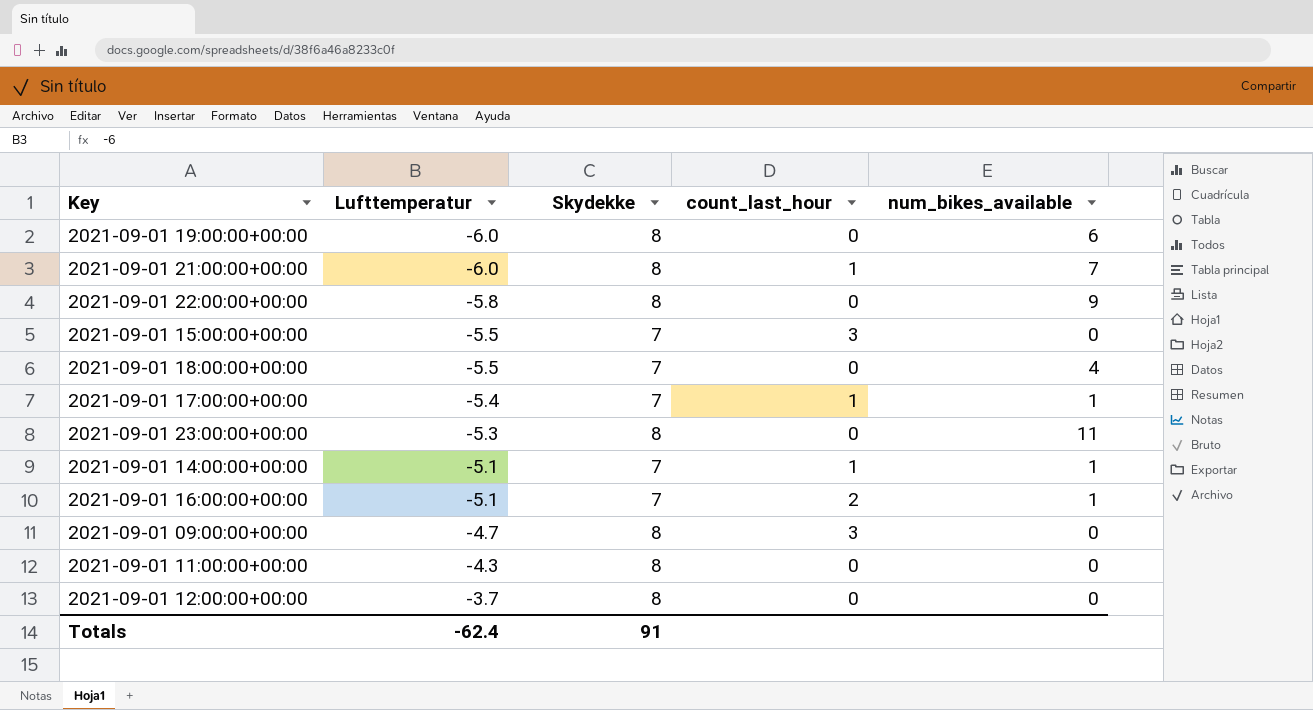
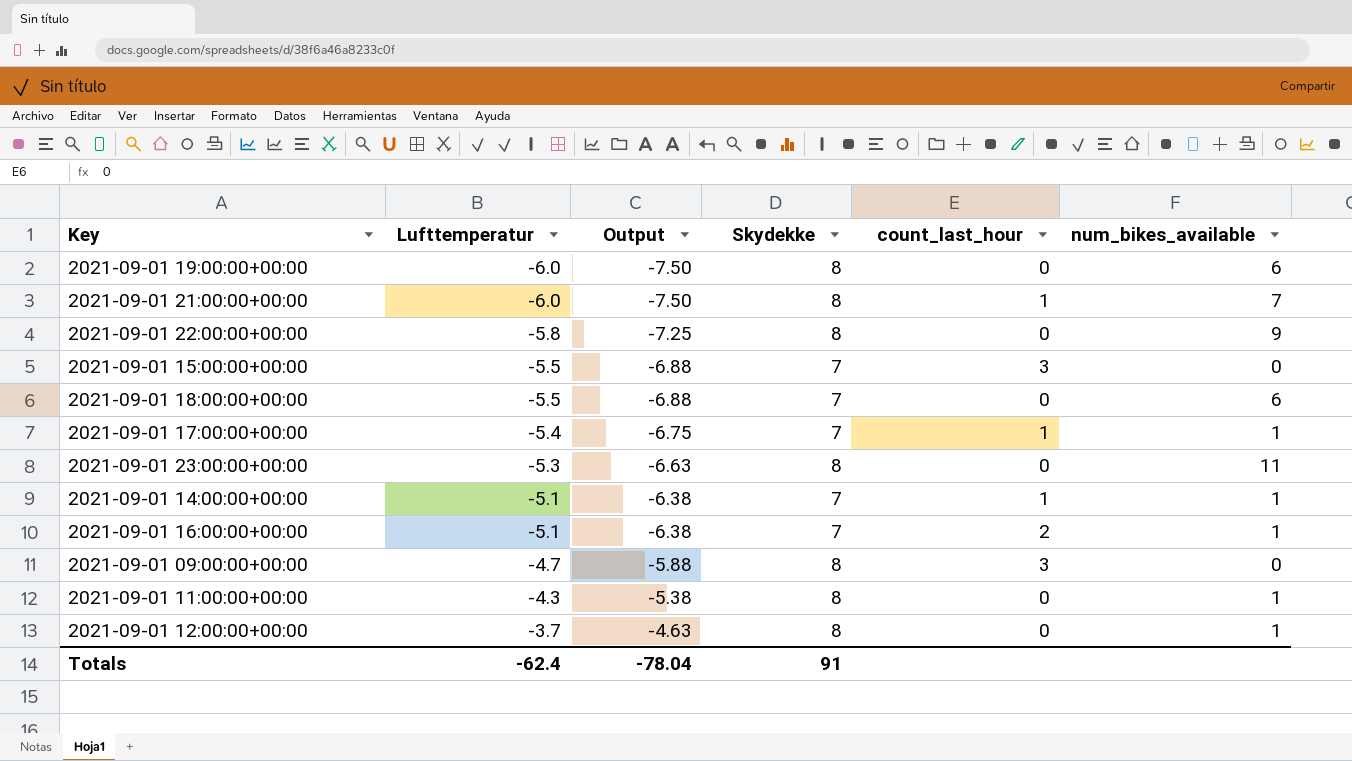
column Output | formula: none -> [Lufttemperatur] * 1.25
2021-09-01 18:00:00+00:00 | num_bikes_available: 4 -> 6
2021-09-01 11:00:00+00:00 | num_bikes_available: 0 -> 1
2021-09-01 12:00:00+00:00 | num_bikes_available: 0 -> 1

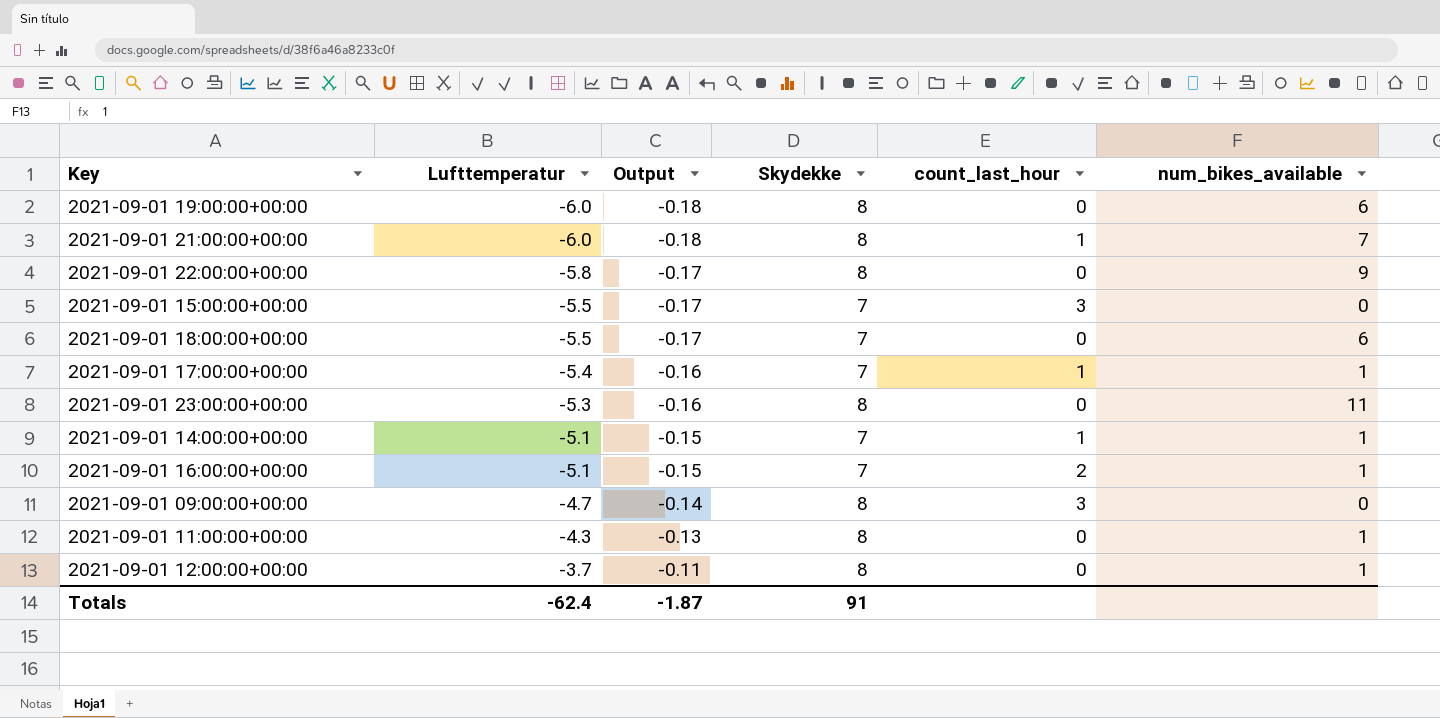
column Output | formula: [Lufttemperatur] * 1.25 -> [Lufttemperatur] * 0.03
Totals | Output: -78.04 -> -1.87

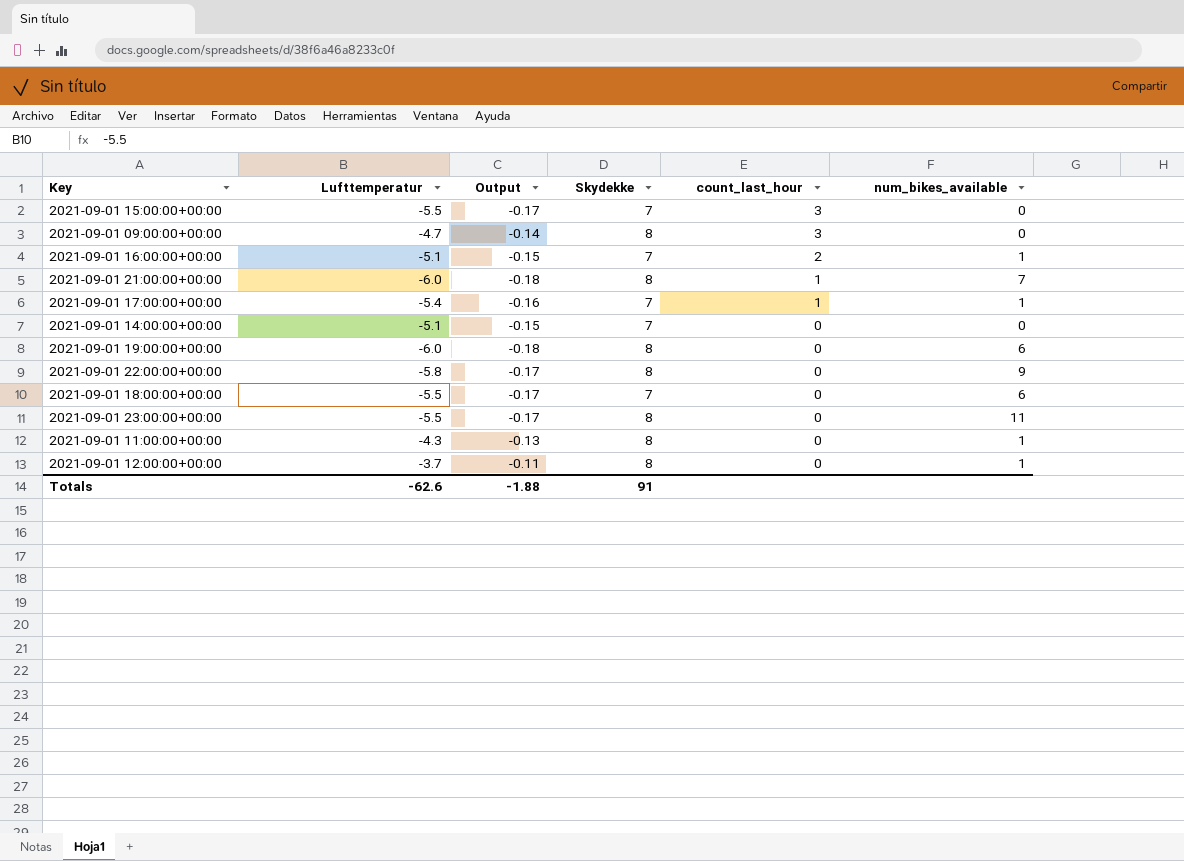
row order: Lufttemperatur ascending -> count_last_hour descending
2021-09-01 14:00:00+00:00 | count_last_hour: 1 -> 0
2021-09-01 14:00:00+00:00 | num_bikes_available: 1 -> 0
2021-09-01 23:00:00+00:00 | Lufttemperatur: -5.3 -> -5.5
2021-09-01 23:00:00+00:00 | Output: -0.16 -> -0.17
Totals | Lufttemperatur: -62.4 -> -62.6
Totals | Output: -1.87 -> -1.88

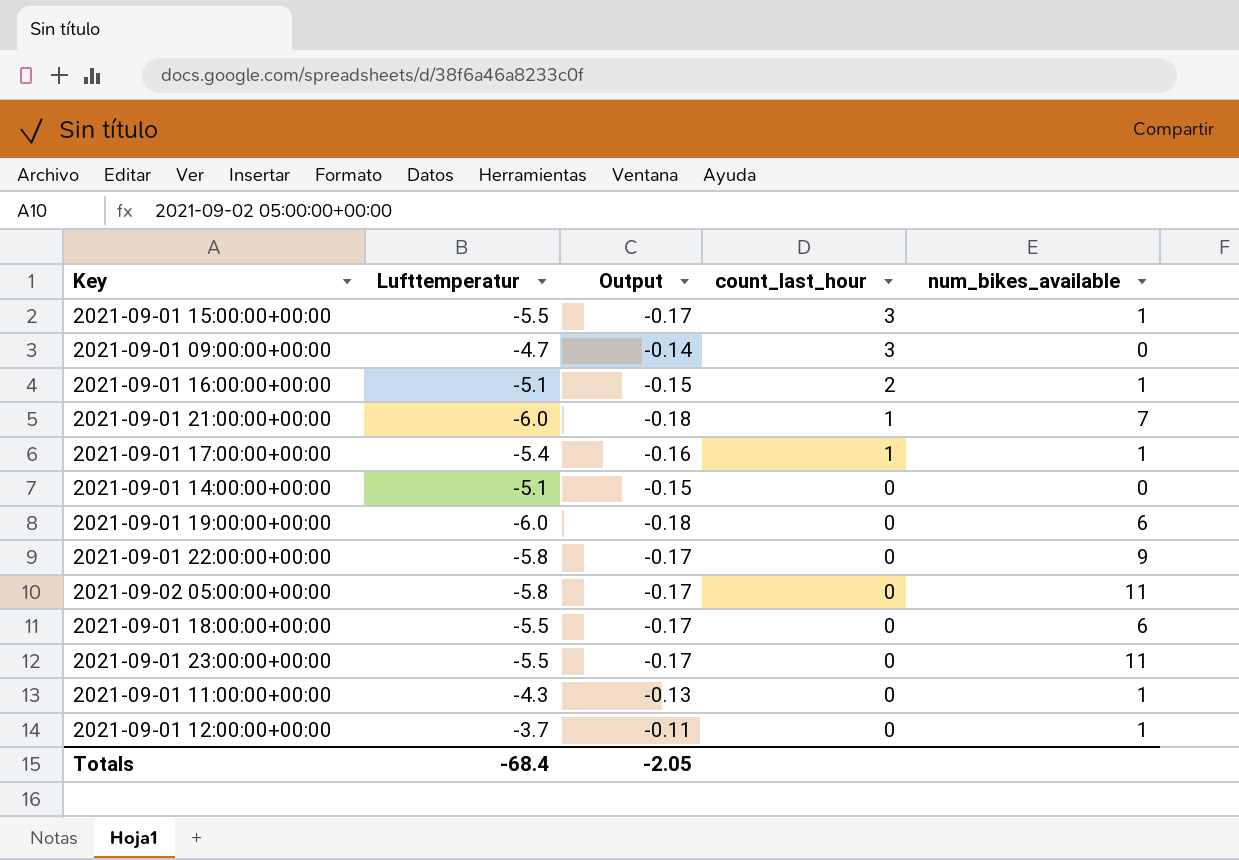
column Skydekke | position: 4 -> none
2021-09-01 15:00:00+00:00 | num_bikes_available: 0 -> 1
row 2021-09-02 05:00:00+00:00: none -> -5.8 | -0.17 | 0 | 11
Totals | Lufttemperatur: -62.6 -> -68.4
Totals | Output: -1.88 -> -2.05

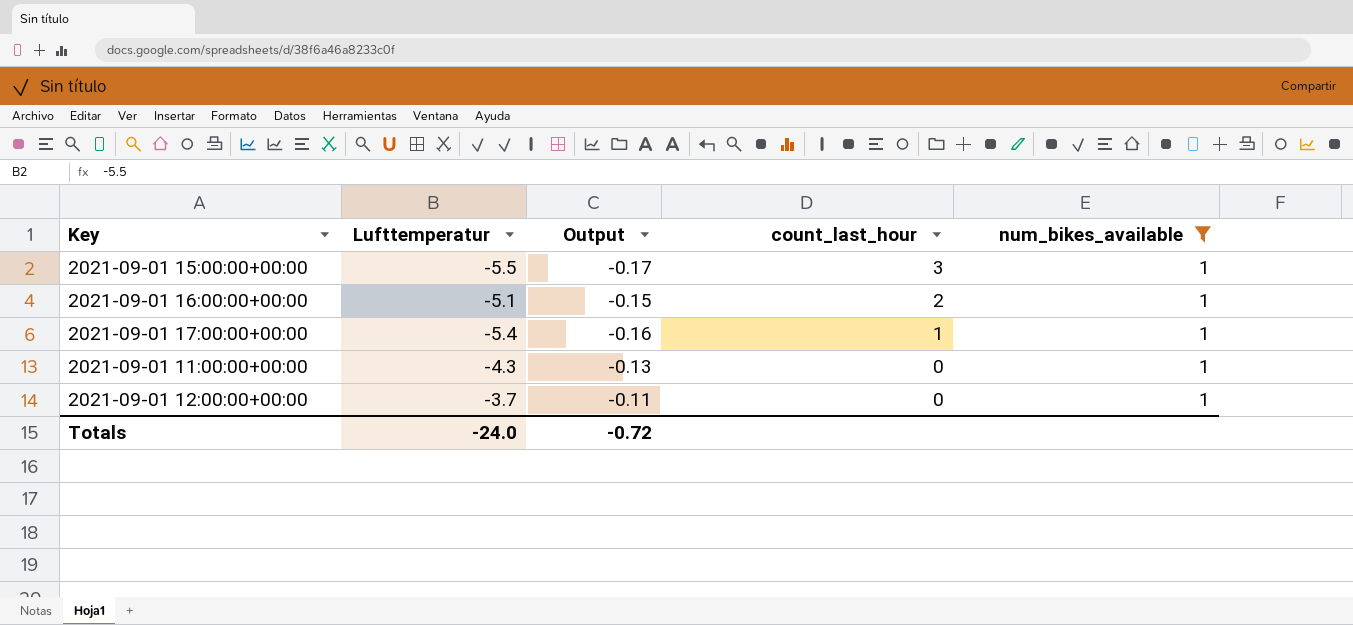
filter: none -> num_bikes_available = 1
Totals | Lufttemperatur: -68.4 -> -24.0
Totals | Output: -2.05 -> -0.72

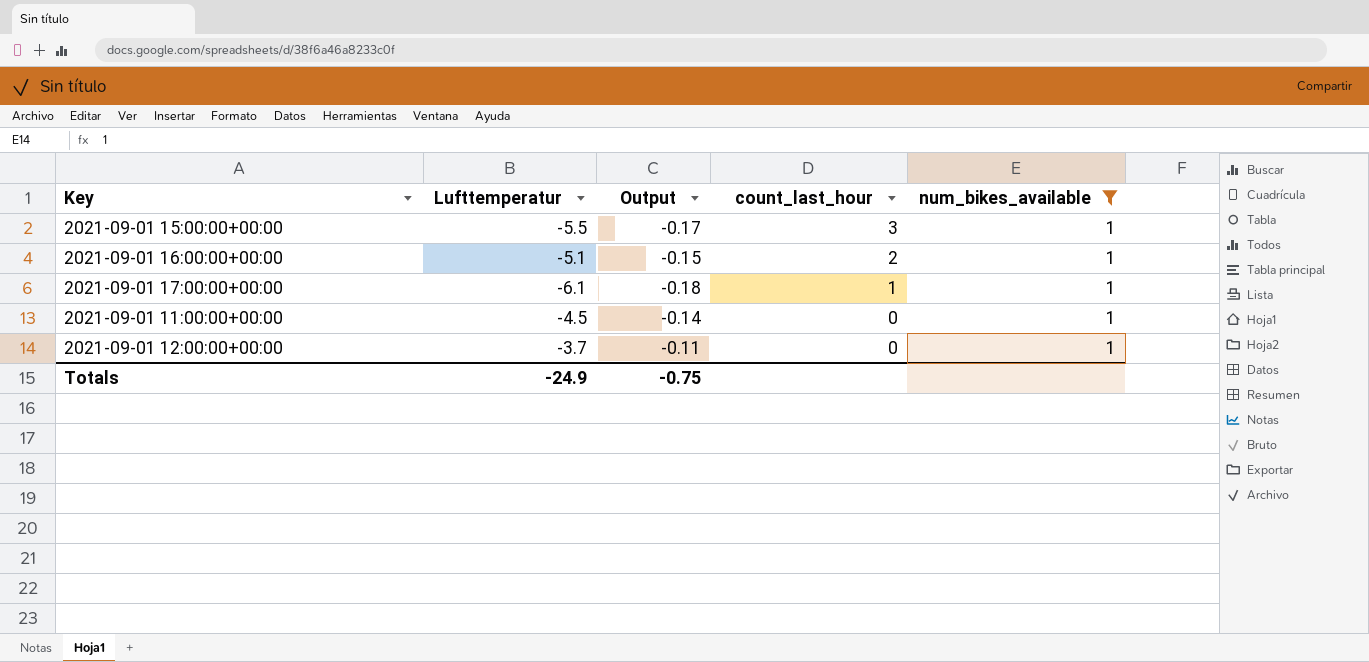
2021-09-01 17:00:00+00:00 | Lufttemperatur: -5.4 -> -6.1
2021-09-01 17:00:00+00:00 | Output: -0.16 -> -0.18
2021-09-01 11:00:00+00:00 | Lufttemperatur: -4.3 -> -4.5
2021-09-01 11:00:00+00:00 | Output: -0.13 -> -0.14
Totals | Lufttemperatur: -24.0 -> -24.9
Totals | Output: -0.72 -> -0.75

